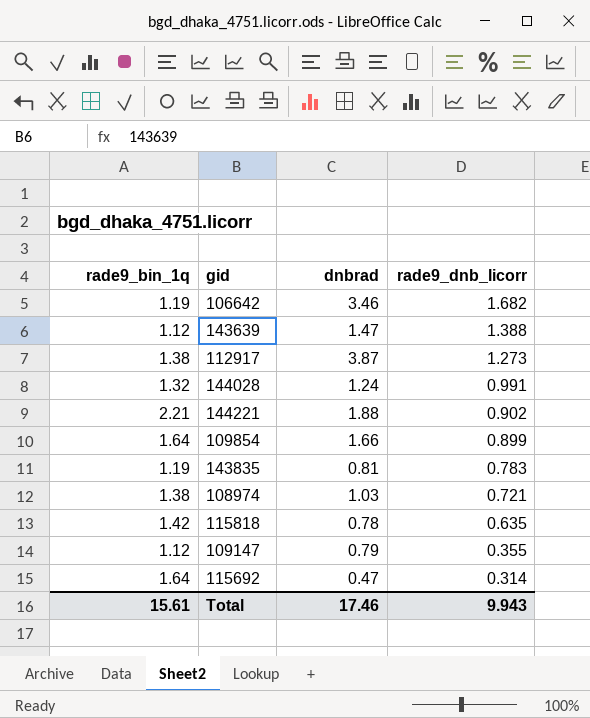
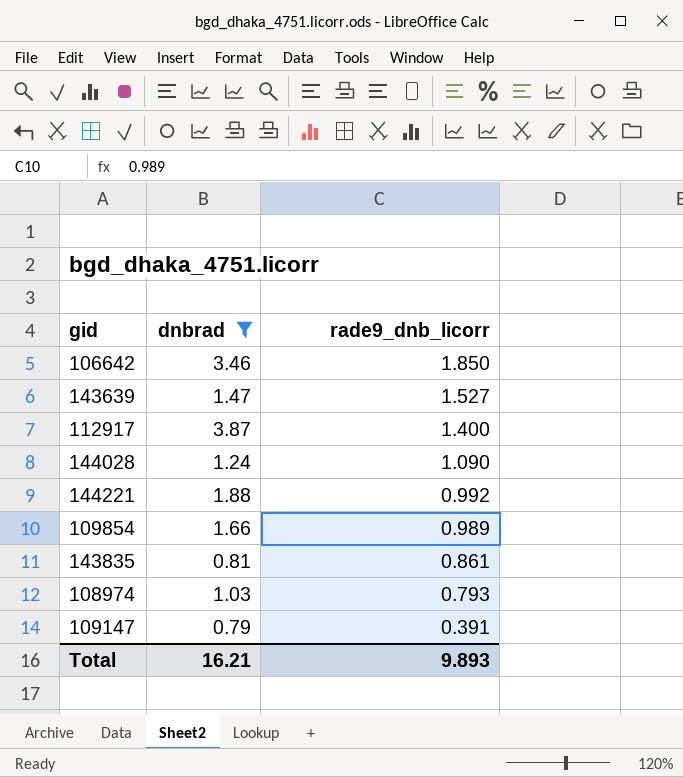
filter: none -> dnbrad >= 0.79
column rade9_bin_1q | position: 1 -> none
106642 | rade9_dnb_licorr: 1.682 -> 1.850
143639 | rade9_dnb_licorr: 1.388 -> 1.527
112917 | rade9_dnb_licorr: 1.273 -> 1.400
144028 | rade9_dnb_licorr: 0.991 -> 1.090
144221 | rade9_dnb_licorr: 0.902 -> 0.992
109854 | rade9_dnb_licorr: 0.899 -> 0.989
143835 | rade9_dnb_licorr: 0.783 -> 0.861
108974 | rade9_dnb_licorr: 0.721 -> 0.793
109147 | rade9_dnb_licorr: 0.355 -> 0.391
Total | dnbrad: 17.46 -> 16.21
Total | rade9_dnb_licorr: 9.943 -> 9.893

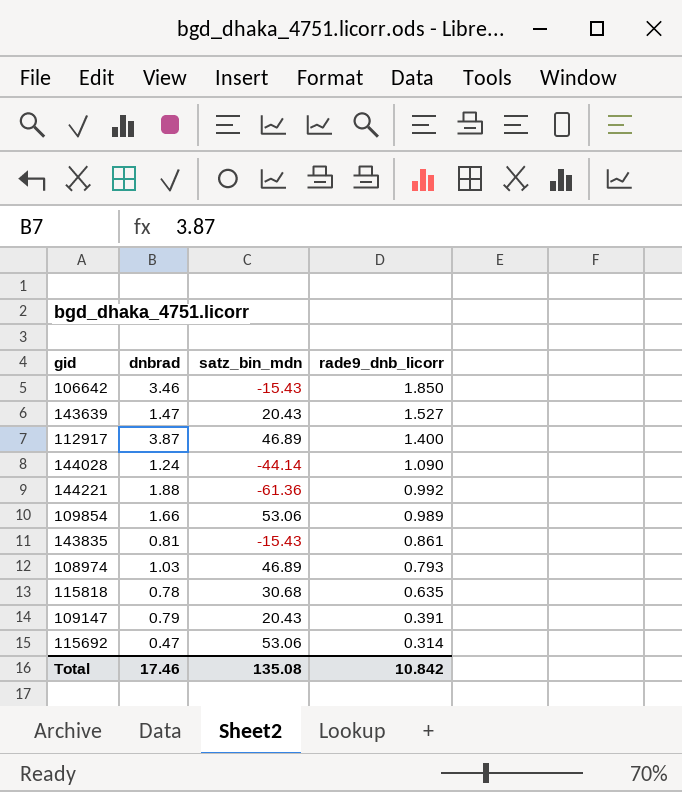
filter: dnbrad >= 0.79 -> none
column satz_bin_mdn | position: none -> 3
Total | dnbrad: 16.21 -> 17.46
Total | rade9_dnb_licorr: 9.893 -> 10.842

